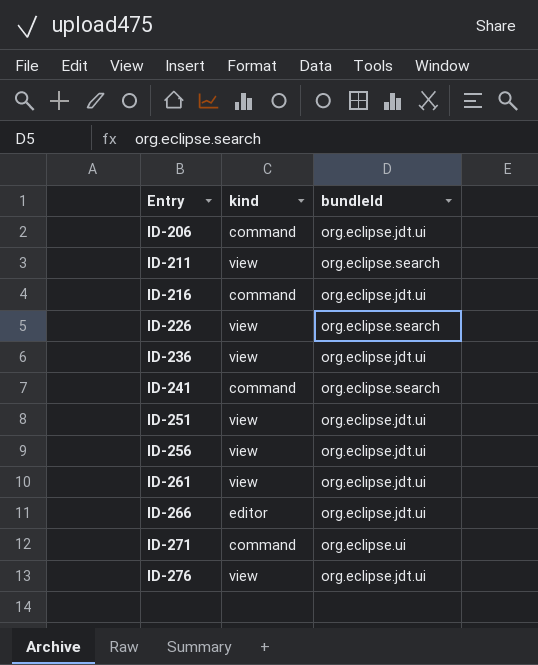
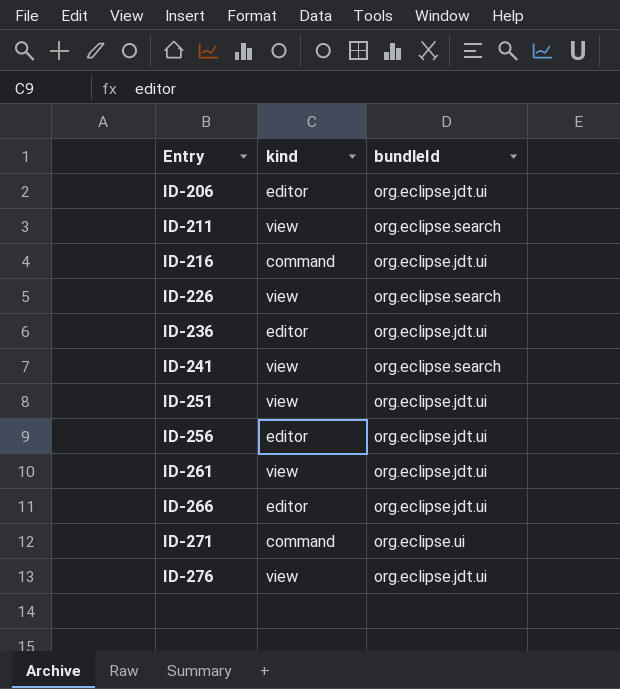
ID-206 | kind: command -> editor
ID-236 | kind: view -> editor
ID-241 | kind: command -> view
ID-256 | kind: view -> editor

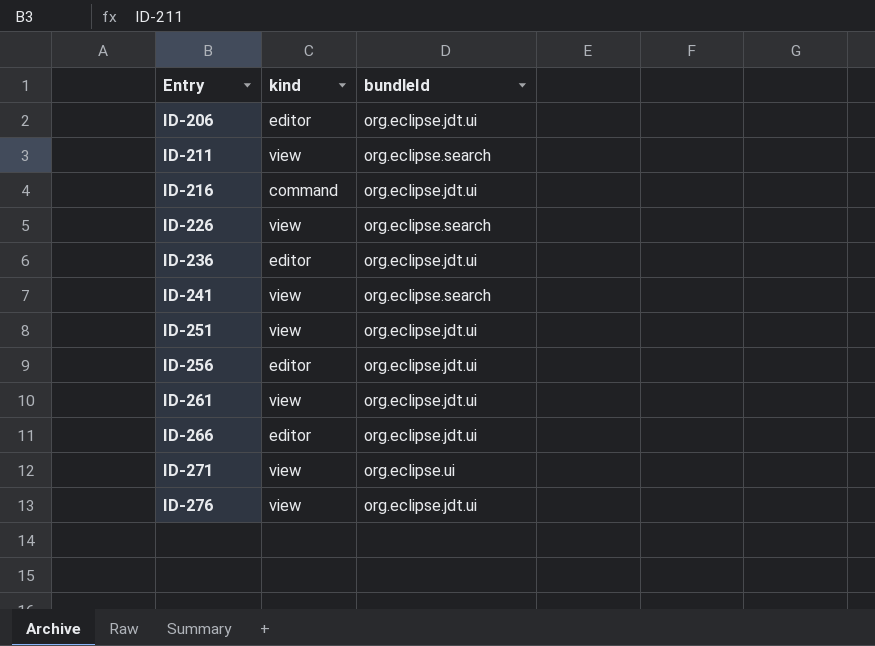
ID-271 | kind: command -> view

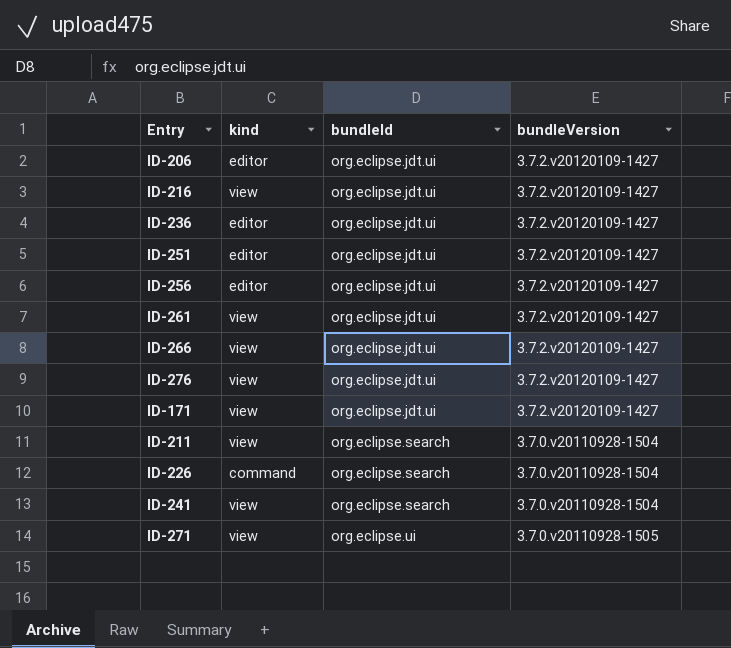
row order: Entry ascending -> bundleId ascending
column bundleVersion | position: none -> 4
ID-216 | kind: command -> view
ID-251 | kind: view -> editor
ID-266 | kind: editor -> view
row ID-171: none -> view | org.eclipse.jdt.ui | 3.7.2.v20120109-1427
ID-226 | kind: view -> command

